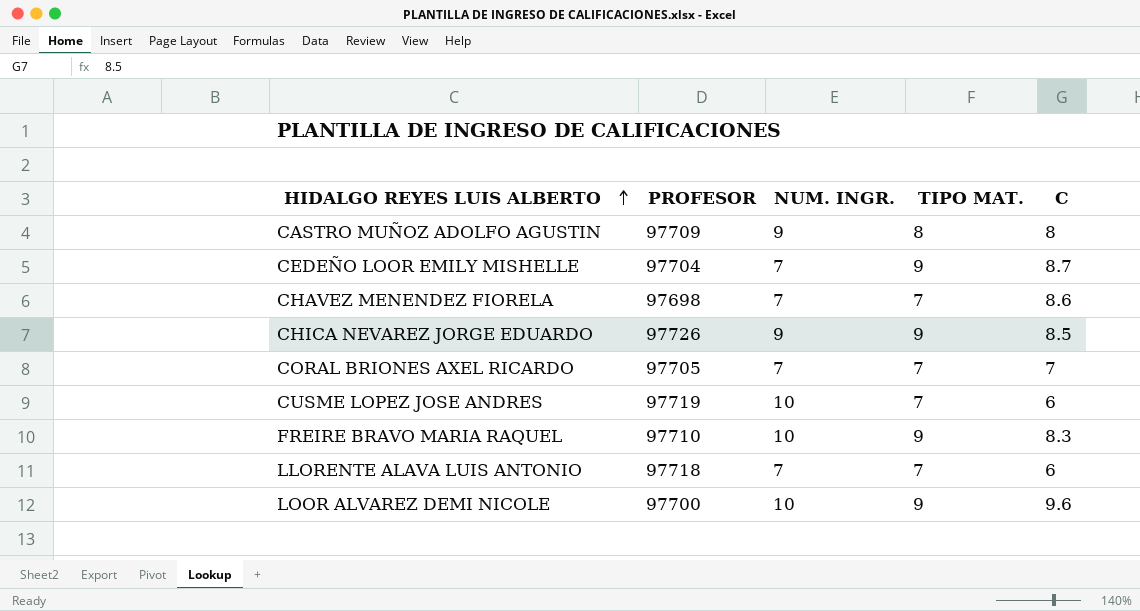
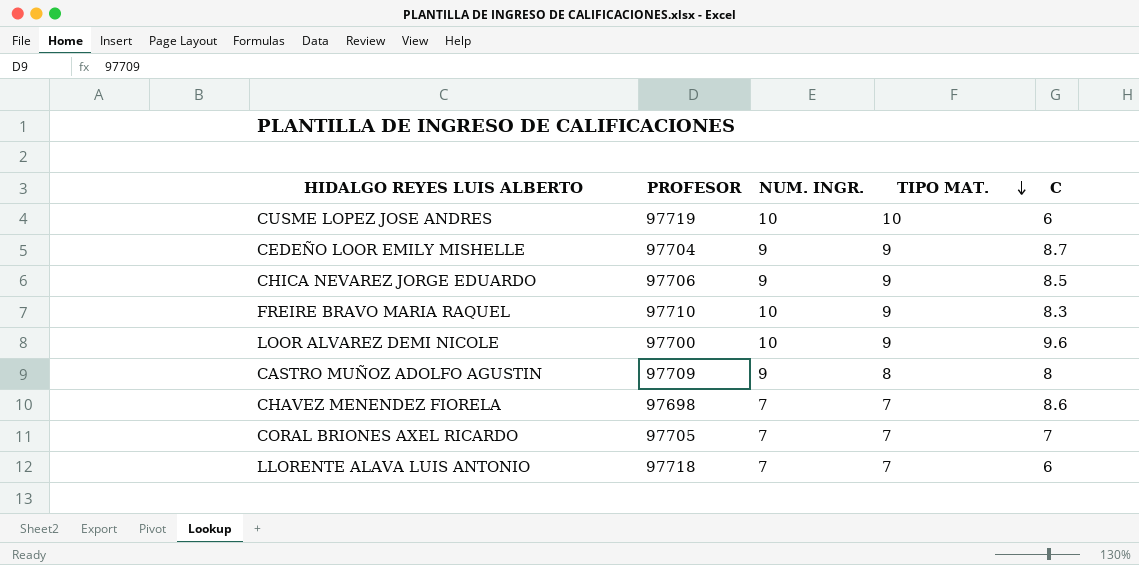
row order: HIDALGO REYES LUIS ALBERTO ascending -> TIPO MAT. descending
CUSME LOPEZ JOSE ANDRES | TIPO MAT.: 7 -> 10
CEDEÑO LOOR EMILY MISHELLE | NUM. INGR.: 7 -> 9
CHICA NEVAREZ JORGE EDUARDO | PROFESOR: 97726 -> 97706

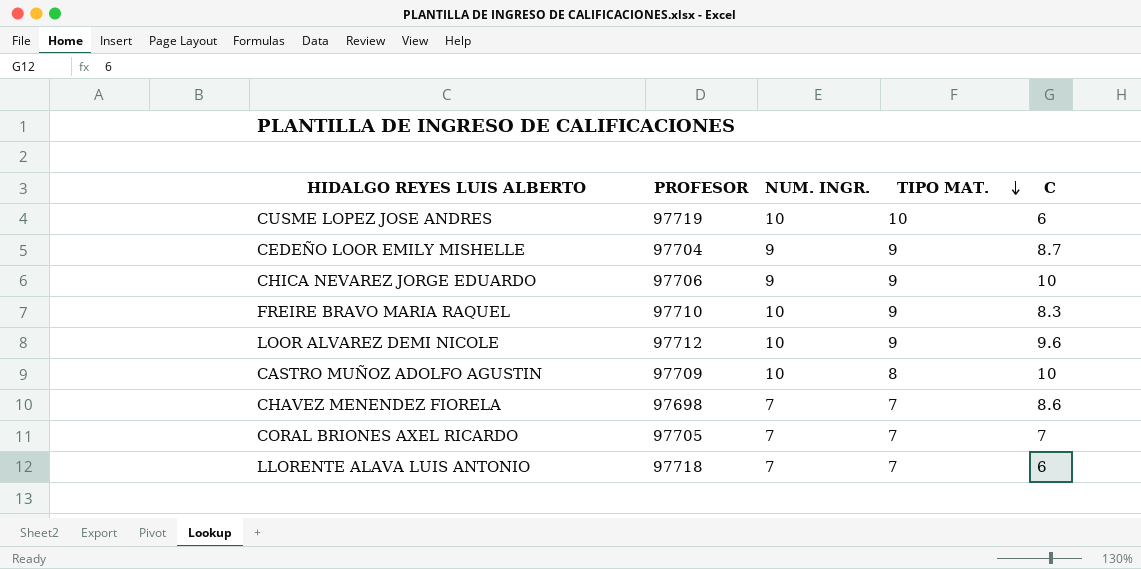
CHICA NEVAREZ JORGE EDUARDO | C: 8.5 -> 10
LOOR ALVAREZ DEMI NICOLE | PROFESOR: 97700 -> 97712
CASTRO MUÑOZ ADOLFO AGUSTIN | NUM. INGR.: 9 -> 10
CASTRO MUÑOZ ADOLFO AGUSTIN | C: 8 -> 10

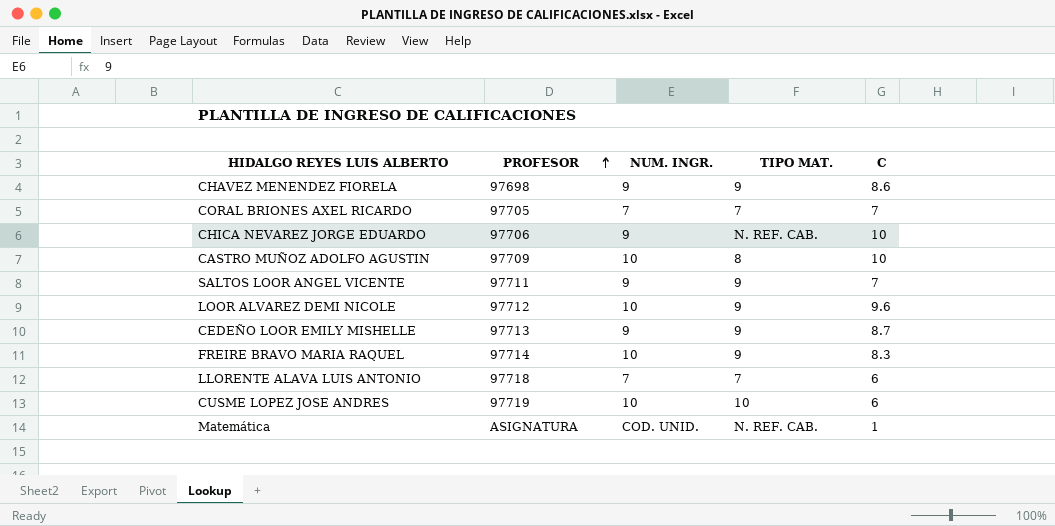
row order: TIPO MAT. descending -> PROFESOR ascending
CHAVEZ MENENDEZ FIORELA | NUM. INGR.: 7 -> 9
CHAVEZ MENENDEZ FIORELA | TIPO MAT.: 7 -> 9
CHICA NEVAREZ JORGE EDUARDO | TIPO MAT.: 9 -> N. REF. CAB.
row SALTOS LOOR ANGEL VICENTE: none -> 97711 | 9 | 9 | 7
CEDEÑO LOOR EMILY MISHELLE | PROFESOR: 97704 -> 97713
FREIRE BRAVO MARIA RAQUEL | PROFESOR: 97710 -> 97714
row Matemática: none -> ASIGNATURA | COD. UNID. | N. REF. CAB. | 1

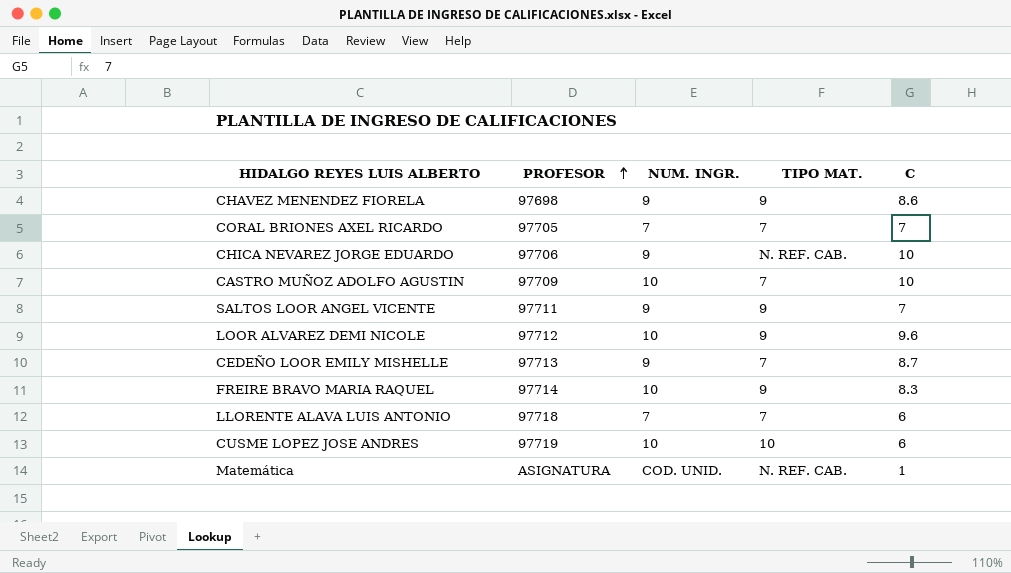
CASTRO MUÑOZ ADOLFO AGUSTIN | TIPO MAT.: 8 -> 7
CEDEÑO LOOR EMILY MISHELLE | TIPO MAT.: 9 -> 7

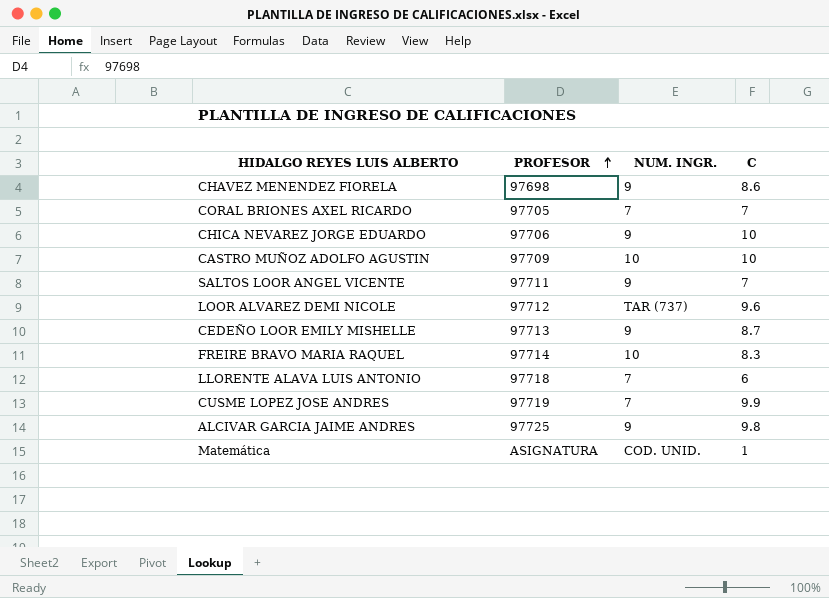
column TIPO MAT. | position: 4 -> none
LOOR ALVAREZ DEMI NICOLE | NUM. INGR.: 10 -> TAR (737)
CUSME LOPEZ JOSE ANDRES | NUM. INGR.: 10 -> 7
CUSME LOPEZ JOSE ANDRES | C: 6 -> 9.9
row ALCIVAR GARCIA JAIME ANDRES: none -> 97725 | 9 | 9.8

